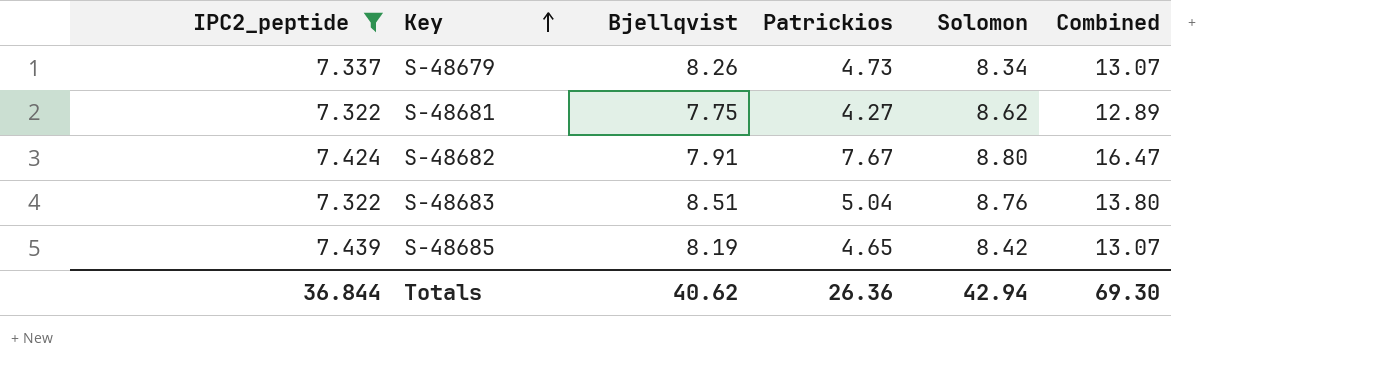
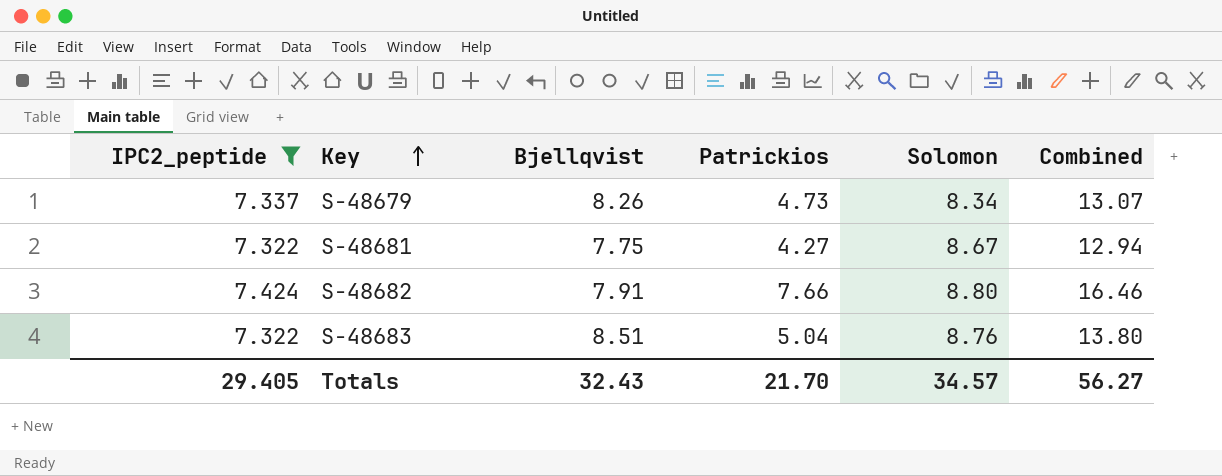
row S-48685: 7.439 | 8.19 | 4.65 | 8.42 | 13.07 -> none
S-48681 | Solomon: 8.62 -> 8.67
S-48681 | Combined: 12.89 -> 12.94
S-48682 | Patrickios: 7.67 -> 7.66
S-48682 | Combined: 16.47 -> 16.46
Totals | IPC2_peptide: 36.844 -> 29.405
Totals | Bjellqvist: 40.62 -> 32.43
Totals | Patrickios: 26.36 -> 21.70
Totals | Solomon: 42.94 -> 34.57
Totals | Combined: 69.30 -> 56.27

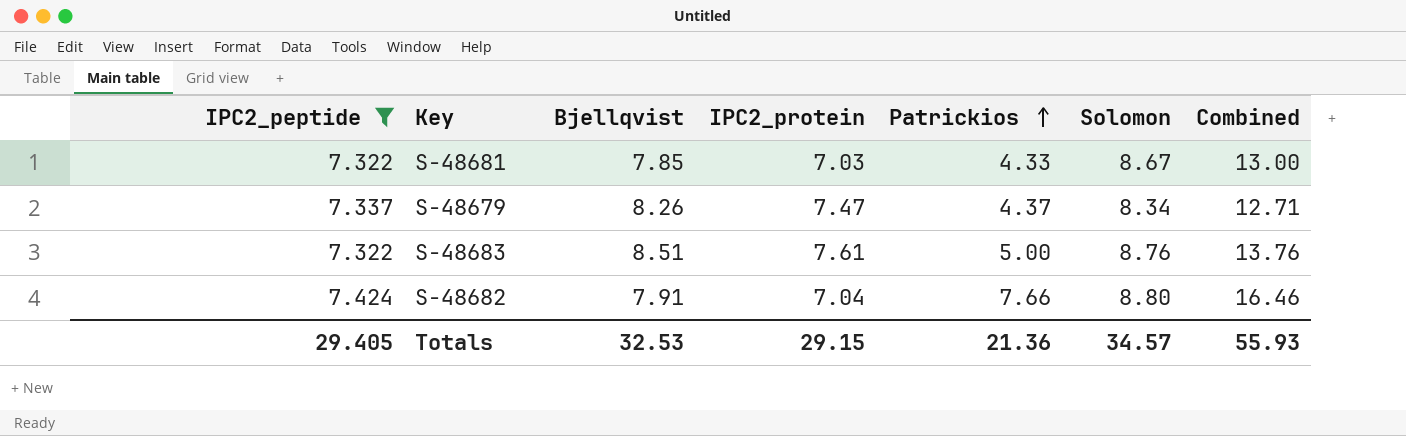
row order: Key ascending -> Patrickios ascending
column IPC2_protein | position: none -> 4
S-48681 | Bjellqvist: 7.75 -> 7.85
S-48681 | Patrickios: 4.27 -> 4.33
S-48681 | Combined: 12.94 -> 13.00
S-48679 | Patrickios: 4.73 -> 4.37
S-48679 | Combined: 13.07 -> 12.71
S-48683 | Patrickios: 5.04 -> 5.00
S-48683 | Combined: 13.80 -> 13.76
Totals | Bjellqvist: 32.43 -> 32.53
Totals | Patrickios: 21.70 -> 21.36
Totals | Combined: 56.27 -> 55.93

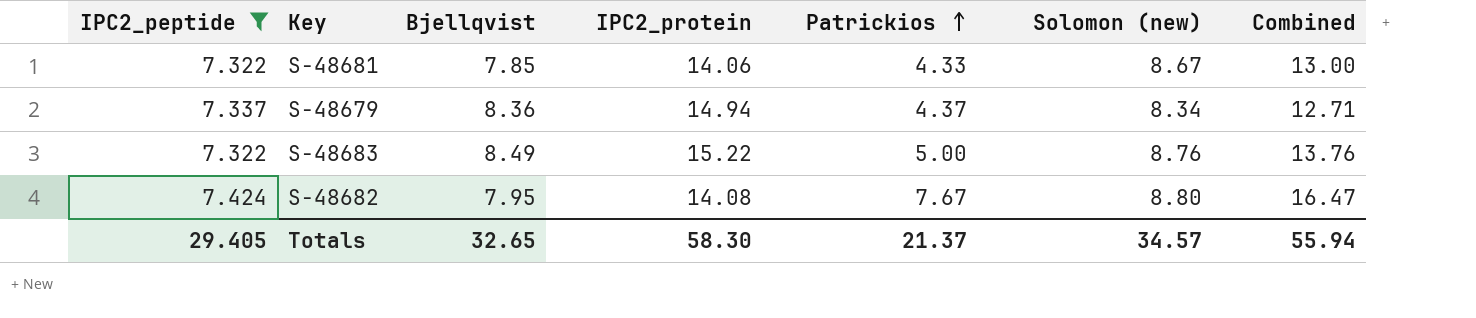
column name: Solomon -> Solomon (new)
S-48681 | IPC2_protein: 7.03 -> 14.06
S-48679 | Bjellqvist: 8.26 -> 8.36
S-48679 | IPC2_protein: 7.47 -> 14.94
S-48683 | Bjellqvist: 8.51 -> 8.49
S-48683 | IPC2_protein: 7.61 -> 15.22
S-48682 | Bjellqvist: 7.91 -> 7.95
S-48682 | IPC2_protein: 7.04 -> 14.08
S-48682 | Patrickios: 7.66 -> 7.67
S-48682 | Combined: 16.46 -> 16.47
Totals | Bjellqvist: 32.53 -> 32.65
Totals | IPC2_protein: 29.15 -> 58.30
Totals | Patrickios: 21.36 -> 21.37
Totals | Combined: 55.93 -> 55.94

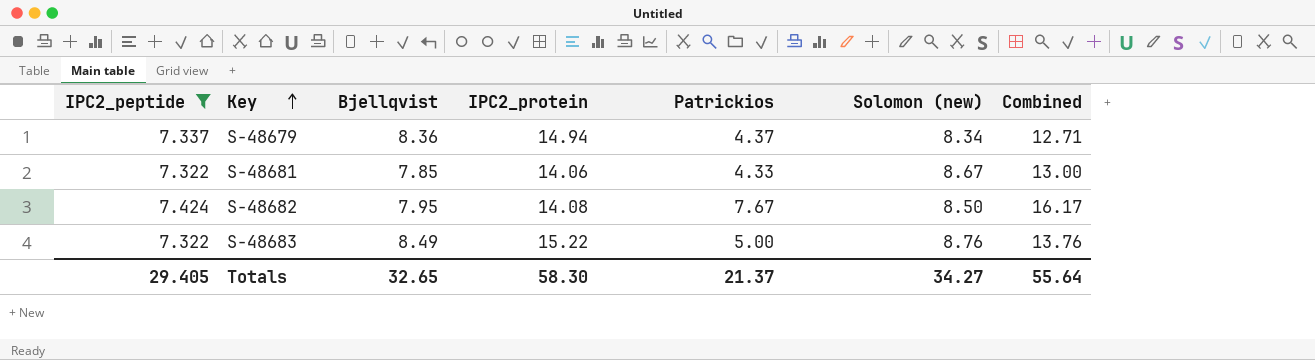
row order: Patrickios ascending -> Key ascending
S-48682 | Solomon (new): 8.80 -> 8.50
S-48682 | Combined: 16.47 -> 16.17
Totals | Solomon (new): 34.57 -> 34.27
Totals | Combined: 55.94 -> 55.64

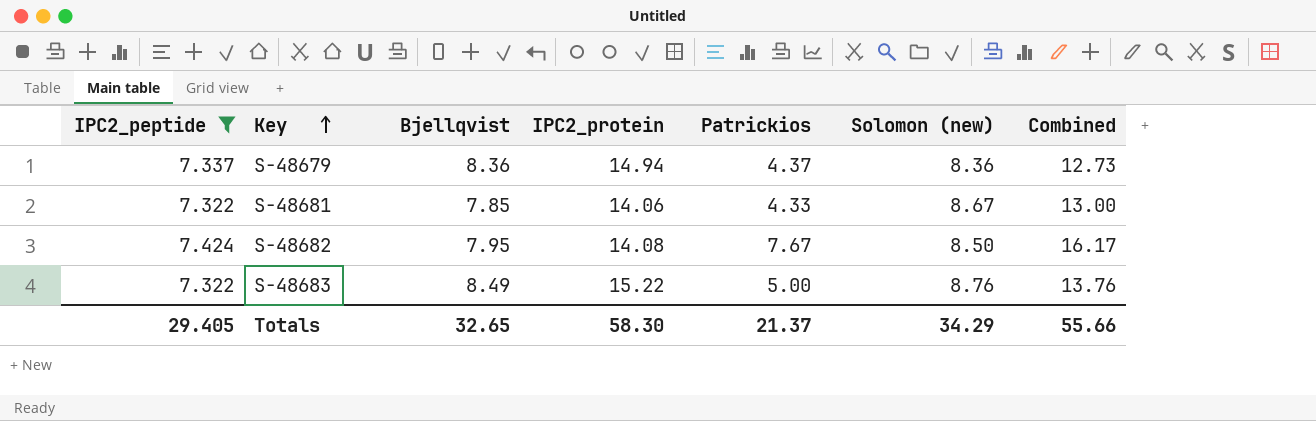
S-48679 | Solomon (new): 8.34 -> 8.36
S-48679 | Combined: 12.71 -> 12.73
Totals | Solomon (new): 34.27 -> 34.29
Totals | Combined: 55.64 -> 55.66

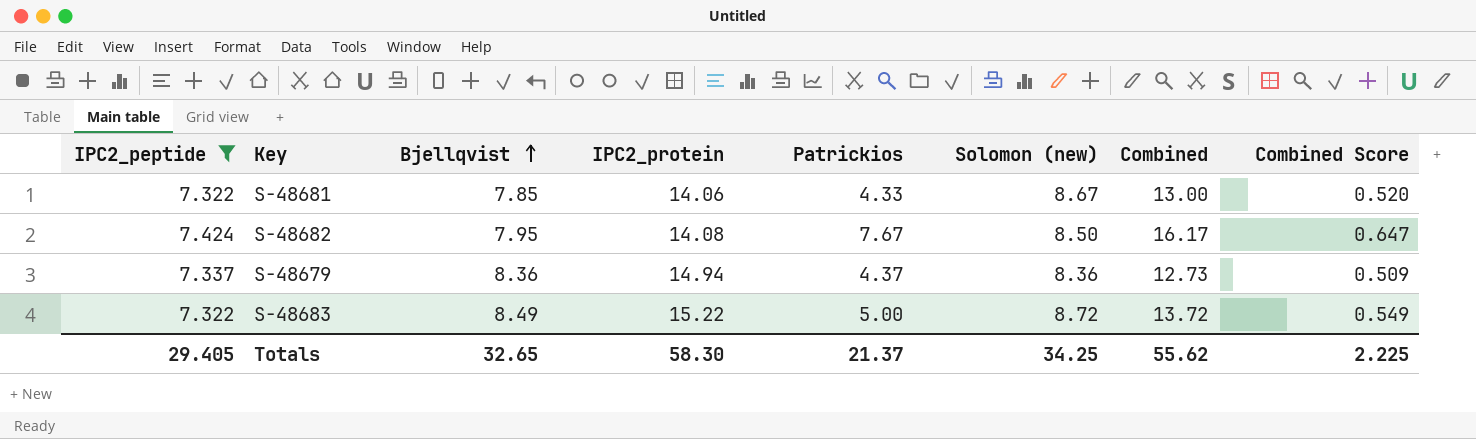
row order: Key ascending -> Bjellqvist ascending
column Combined Score | formula: none -> [Combined] * 0.04
S-48683 | Solomon (new): 8.76 -> 8.72
S-48683 | Combined: 13.76 -> 13.72
Totals | Solomon (new): 34.29 -> 34.25
Totals | Combined: 55.66 -> 55.62

